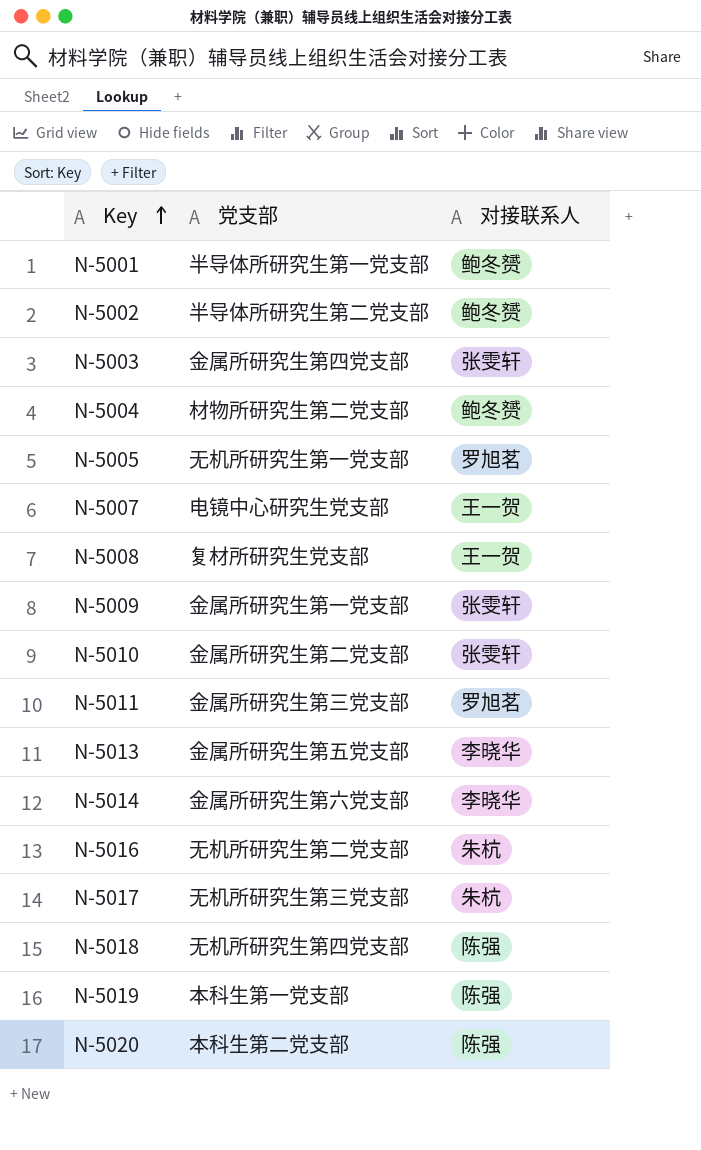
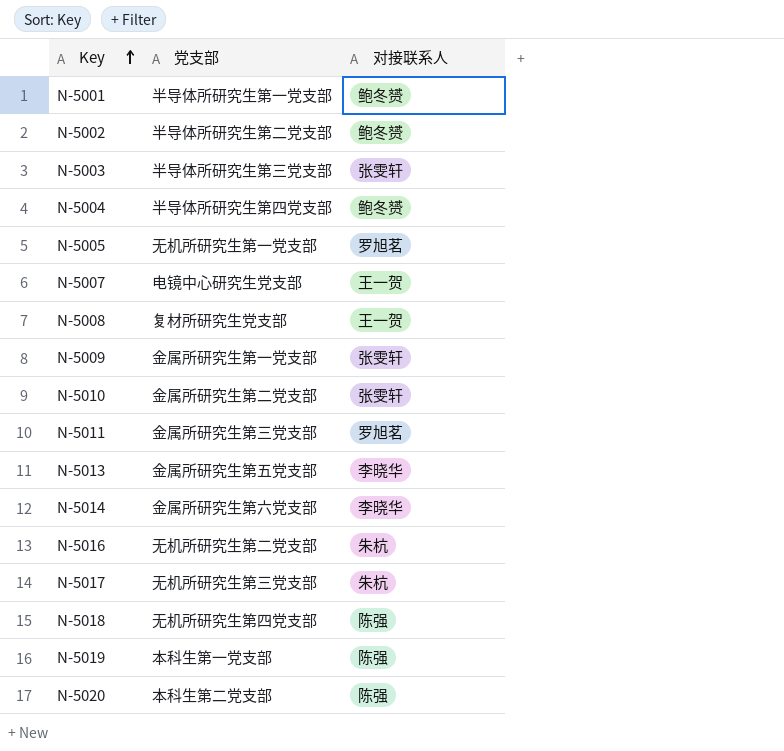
N-5003 | 党支部: 金属所研究生第四党支部 -> 半导体所研究生第三党支部
N-5004 | 党支部: 材物所研究生第二党支部 -> 半导体所研究生第四党支部

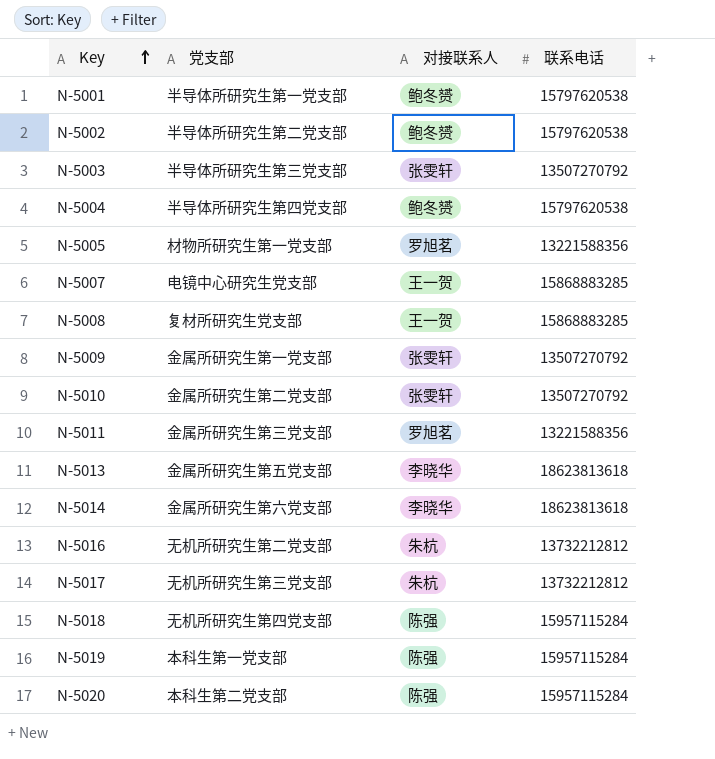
column 联系电话 | position: none -> 4
N-5005 | 党支部: 无机所研究生第一党支部 -> 材物所研究生第一党支部

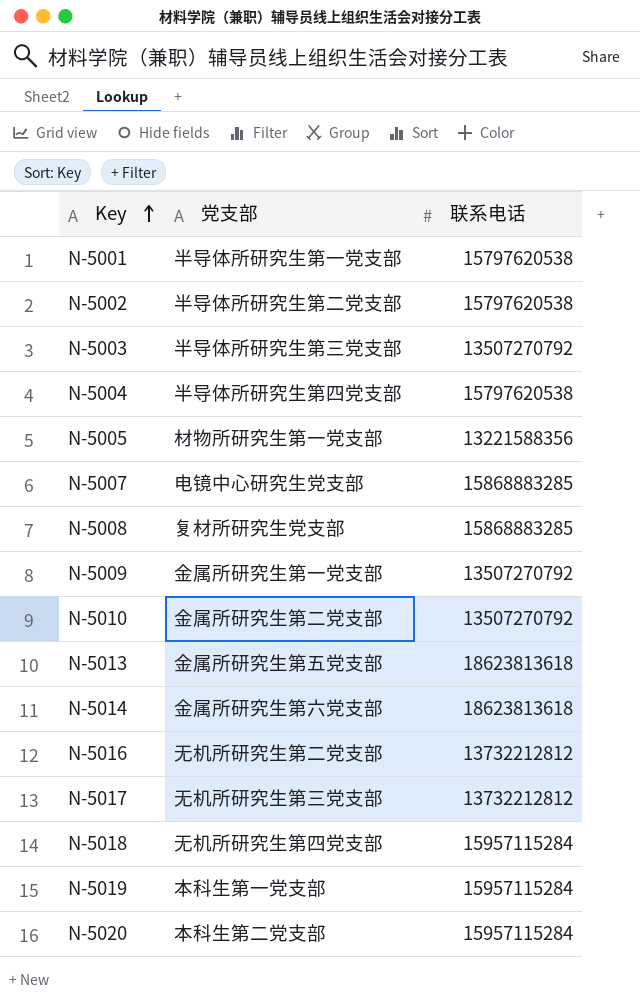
column 对接联系人 | position: 3 -> none
row N-5011: 金属所研究生第三党支部 | 罗旭茗 | 13221588356 -> none

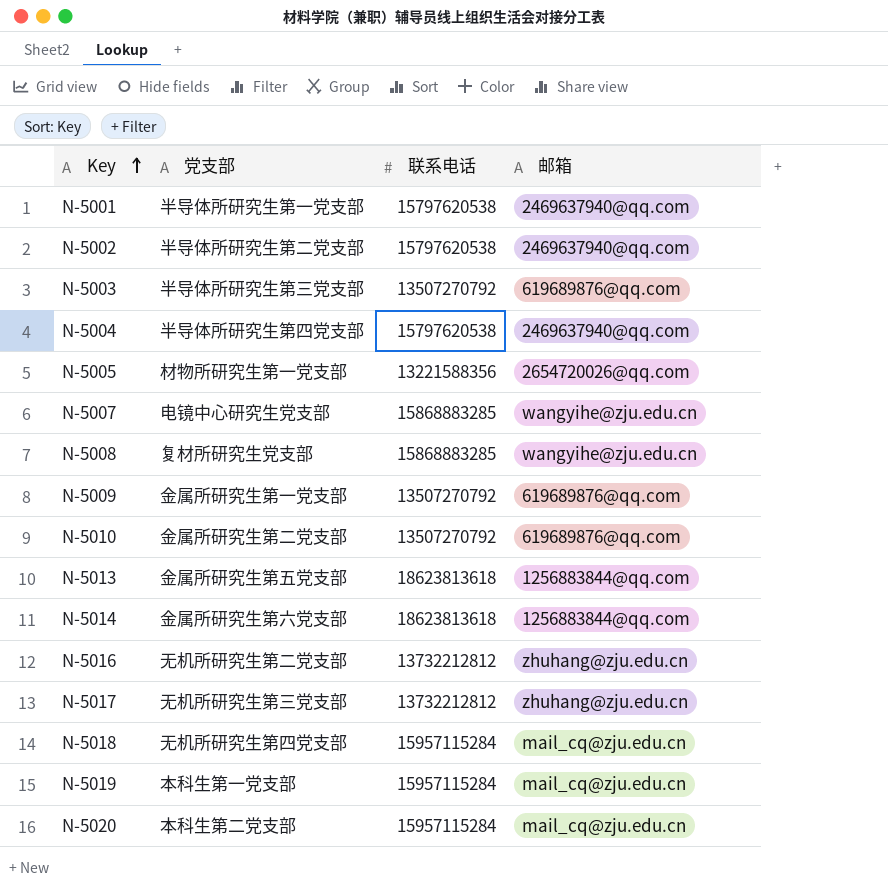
column 邮箱 | position: none -> 4

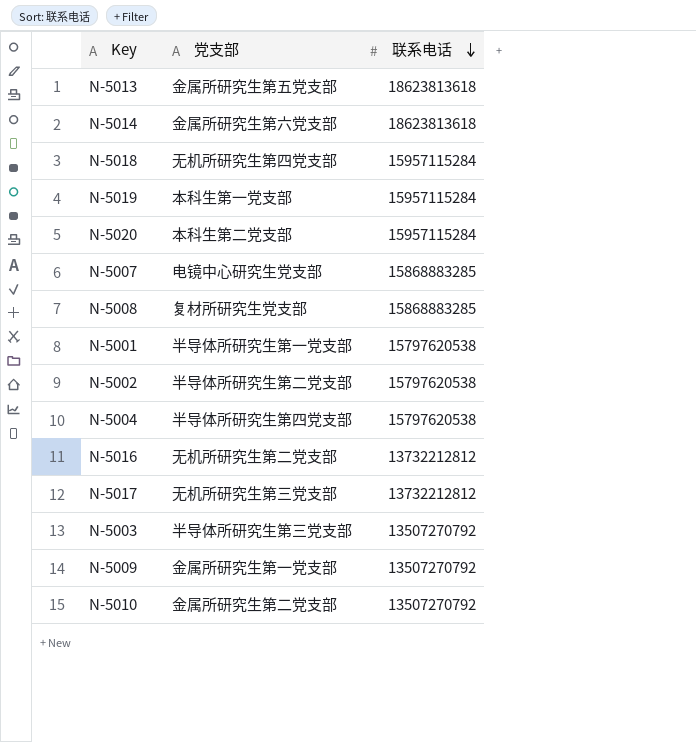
row order: Key ascending -> 联系电话 descending
column 邮箱 | position: 4 -> none
row N-5005: 材物所研究生第一党支部 | 13221588356 | 2654720026@qq.com -> none

